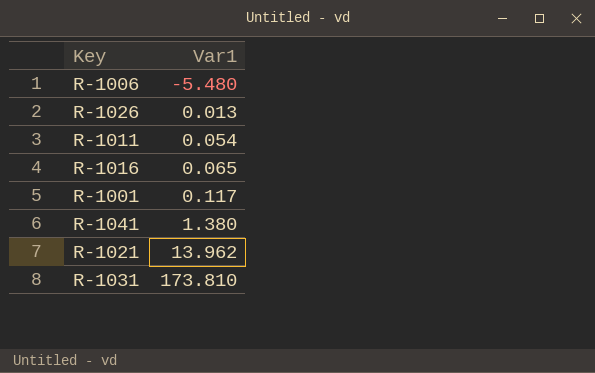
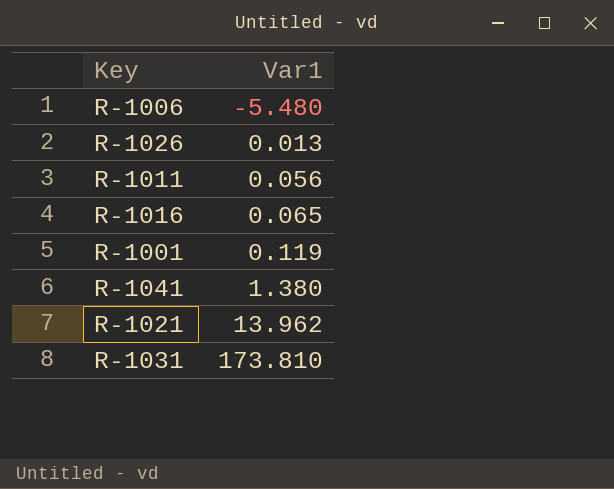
R-1011 | Var1: 0.054 -> 0.056
R-1001 | Var1: 0.117 -> 0.119

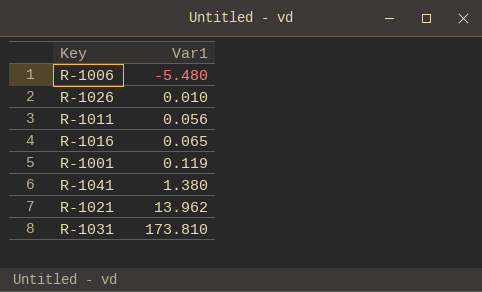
R-1026 | Var1: 0.013 -> 0.010

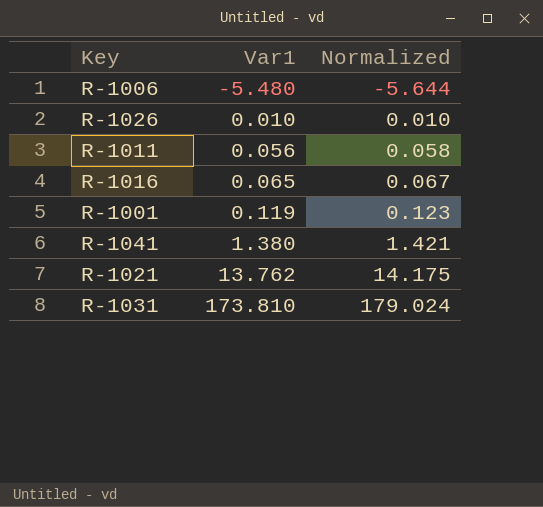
column Normalized | formula: none -> [Var1] * 1.03
R-1021 | Var1: 13.962 -> 13.762

